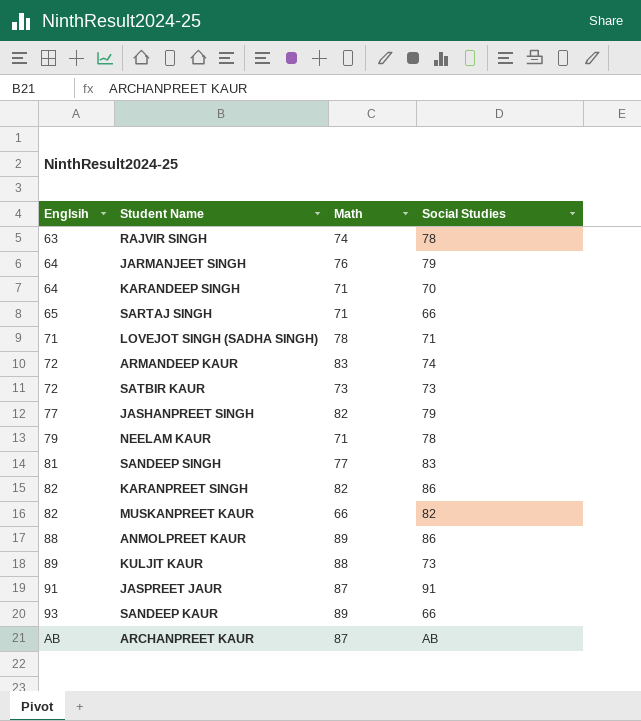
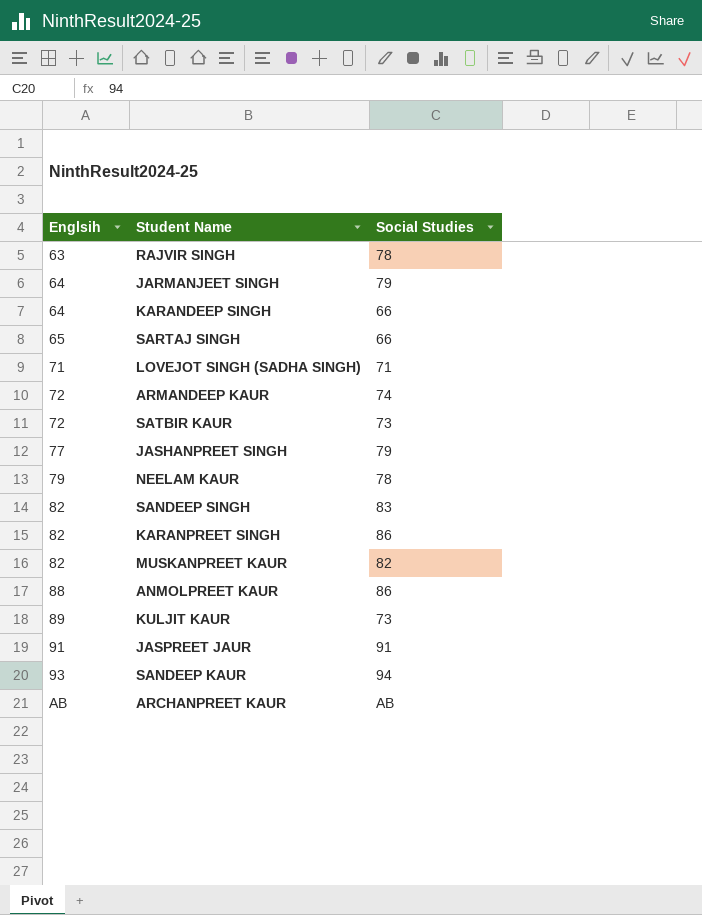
column Math | position: 3 -> none
KARANDEEP SINGH | Social Studies: 70 -> 66
SANDEEP SINGH | Englsih: 81 -> 82
SANDEEP KAUR | Social Studies: 66 -> 94

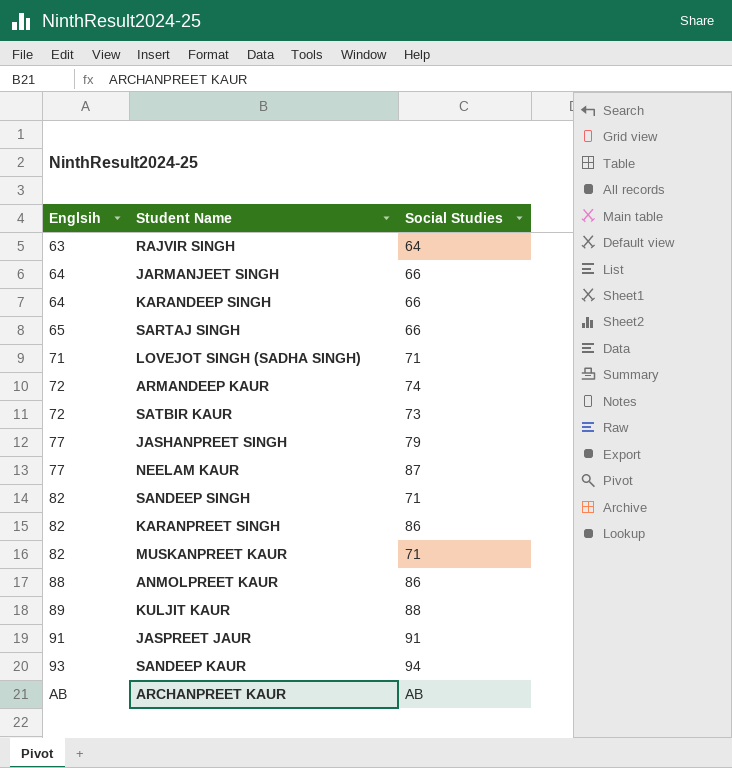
RAJVIR SINGH | Social Studies: 78 -> 64
JARMANJEET SINGH | Social Studies: 79 -> 66
NEELAM KAUR | Englsih: 79 -> 77
NEELAM KAUR | Social Studies: 78 -> 87
SANDEEP SINGH | Social Studies: 83 -> 71
MUSKANPREET KAUR | Social Studies: 82 -> 71
KULJIT KAUR | Social Studies: 73 -> 88

